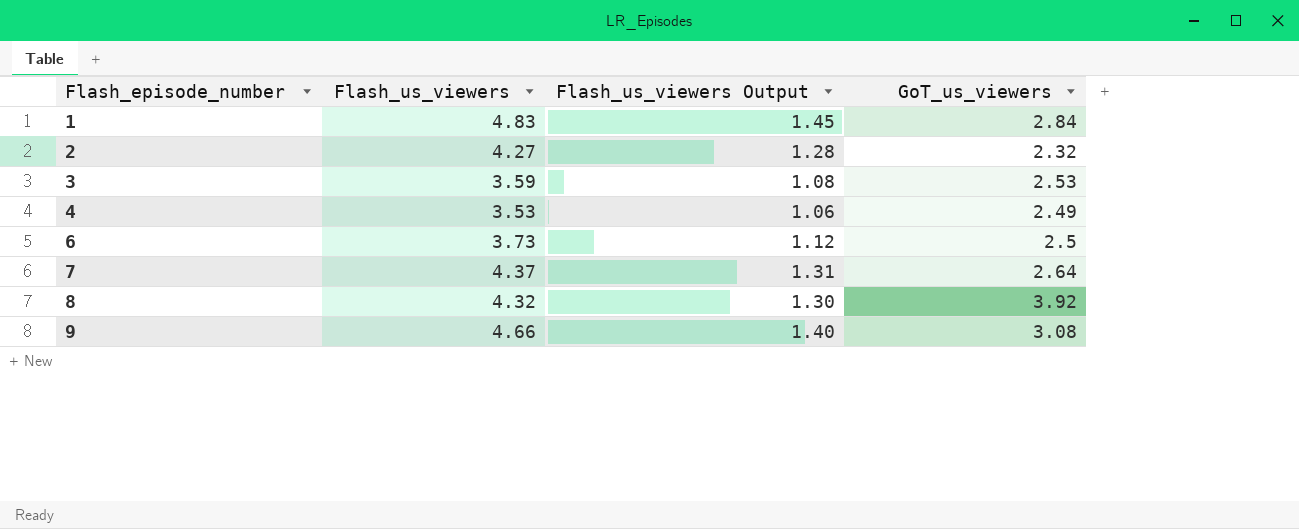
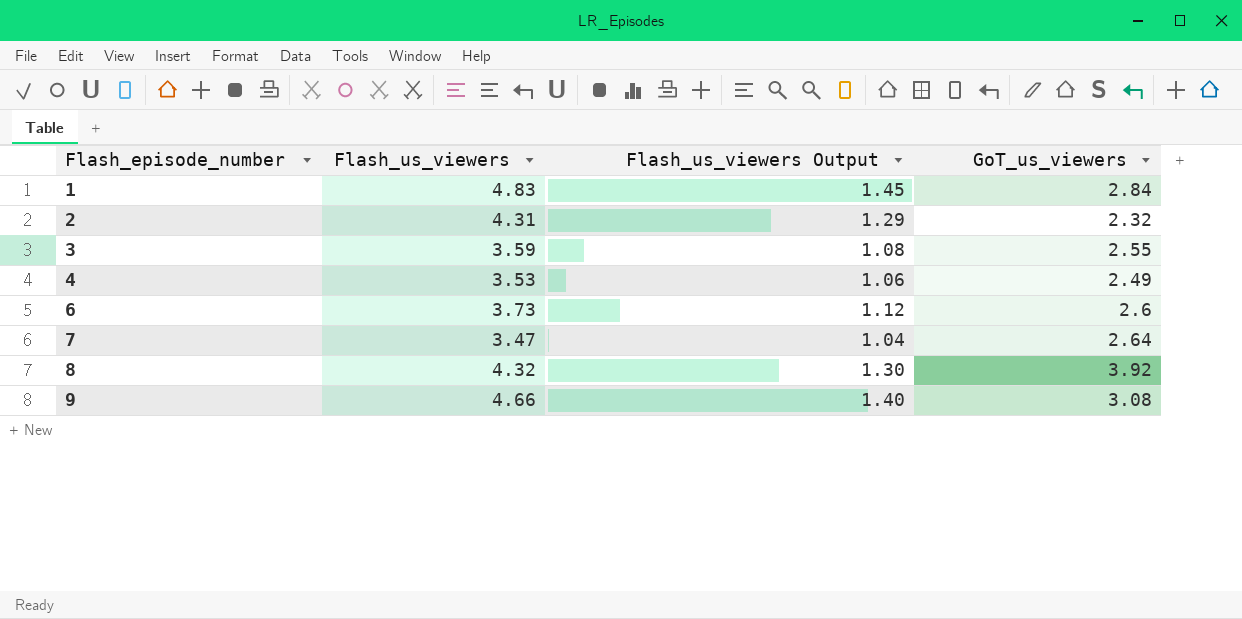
2 | Flash_us_viewers: 4.27 -> 4.31
2 | Flash_us_viewers Output: 1.28 -> 1.29
3 | GoT_us_viewers: 2.53 -> 2.55
6 | GoT_us_viewers: 2.5 -> 2.6
7 | Flash_us_viewers: 4.37 -> 3.47
7 | Flash_us_viewers Output: 1.31 -> 1.04

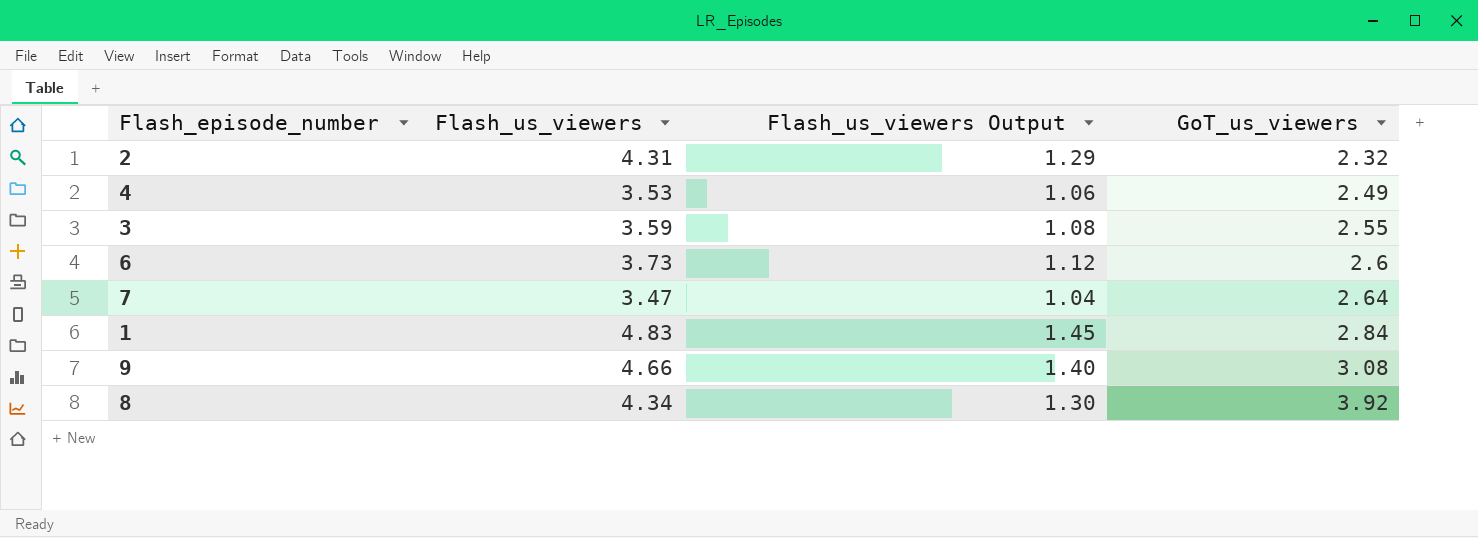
row order: Flash_episode_number ascending -> GoT_us_viewers ascending
8 | Flash_us_viewers: 4.32 -> 4.34

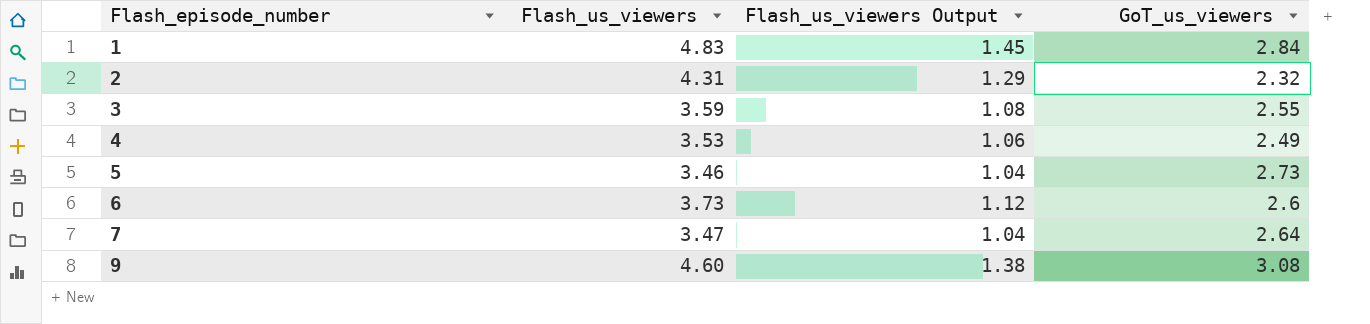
row order: GoT_us_viewers ascending -> Flash_episode_number ascending
row 8: 4.34 | 1.30 | 3.92 -> none
row 5: none -> 3.46 | 1.04 | 2.73
9 | Flash_us_viewers: 4.66 -> 4.60
9 | Flash_us_viewers Output: 1.40 -> 1.38

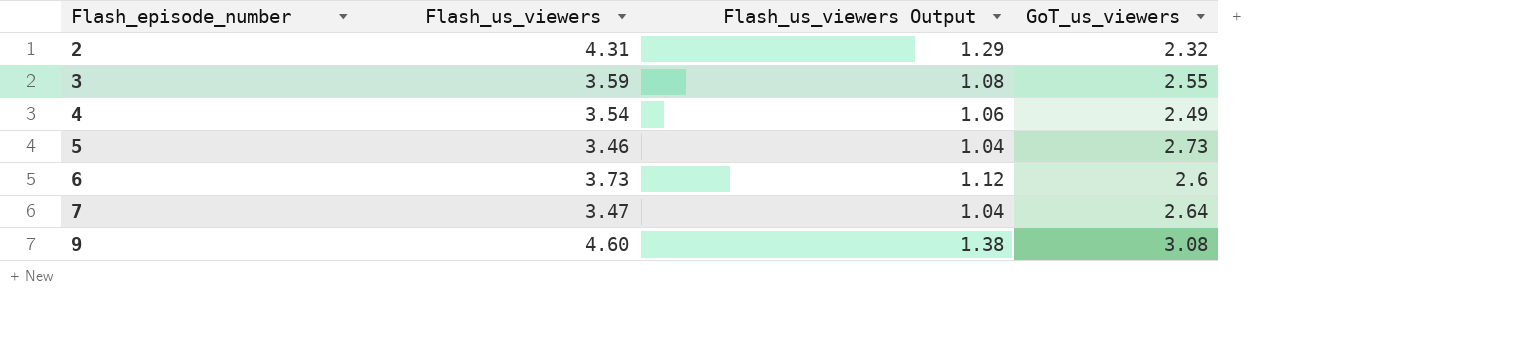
row 1: 4.83 | 1.45 | 2.84 -> none
4 | Flash_us_viewers: 3.53 -> 3.54

